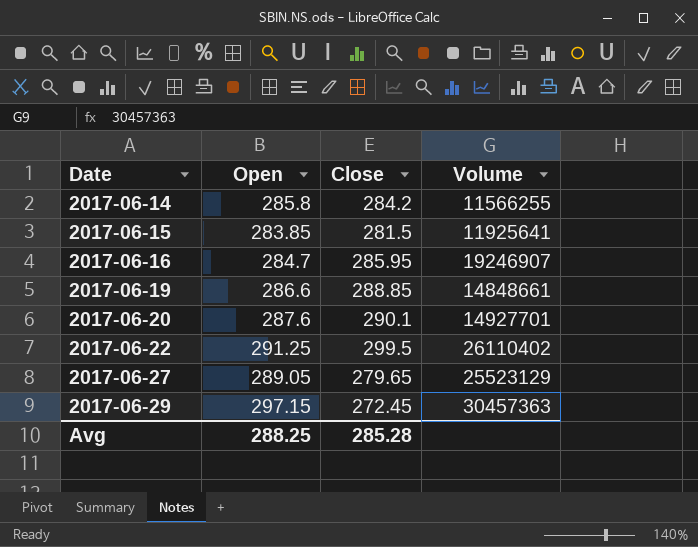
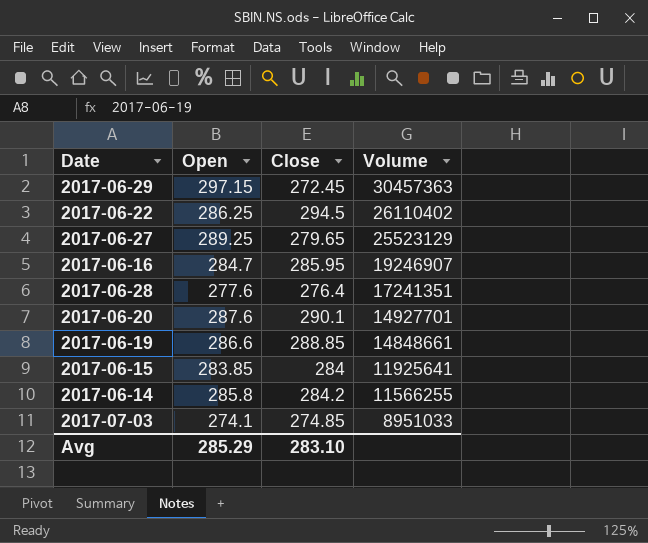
row order: Date ascending -> Volume descending
2017-06-22 | Open: 291.25 -> 286.25
2017-06-22 | Close: 299.5 -> 294.5
2017-06-27 | Open: 289.05 -> 289.25
row 2017-06-28: none -> 277.6 | 276.4 | 17241351
2017-06-15 | Close: 281.5 -> 284
row 2017-07-03: none -> 274.1 | 274.85 | 8951033
Avg | Open: 288.25 -> 285.29
Avg | Close: 285.28 -> 283.10

